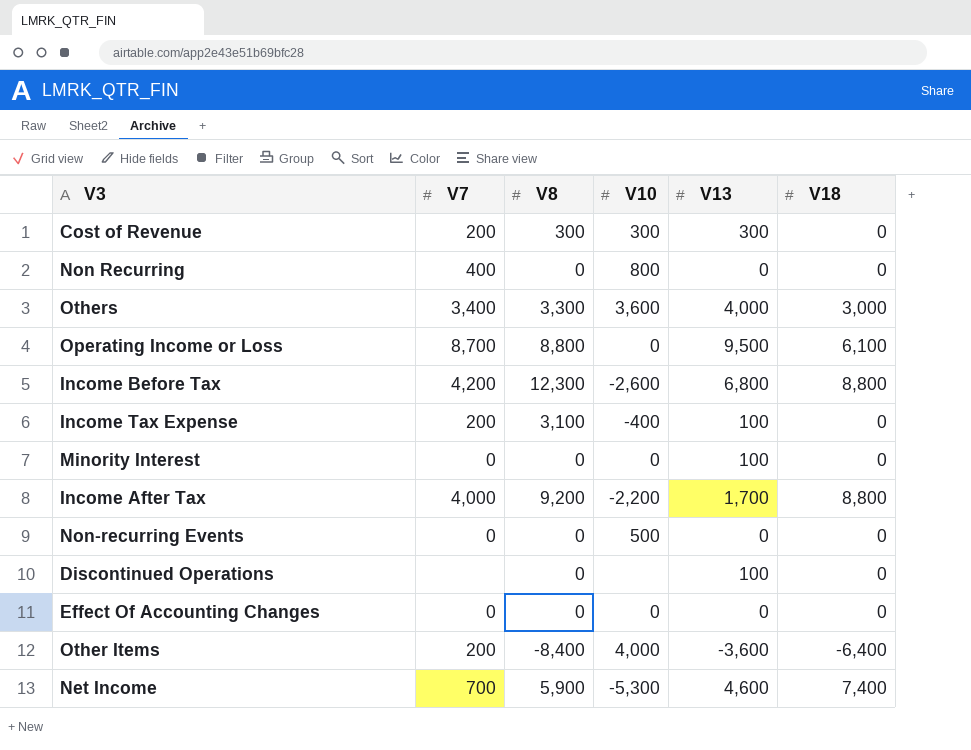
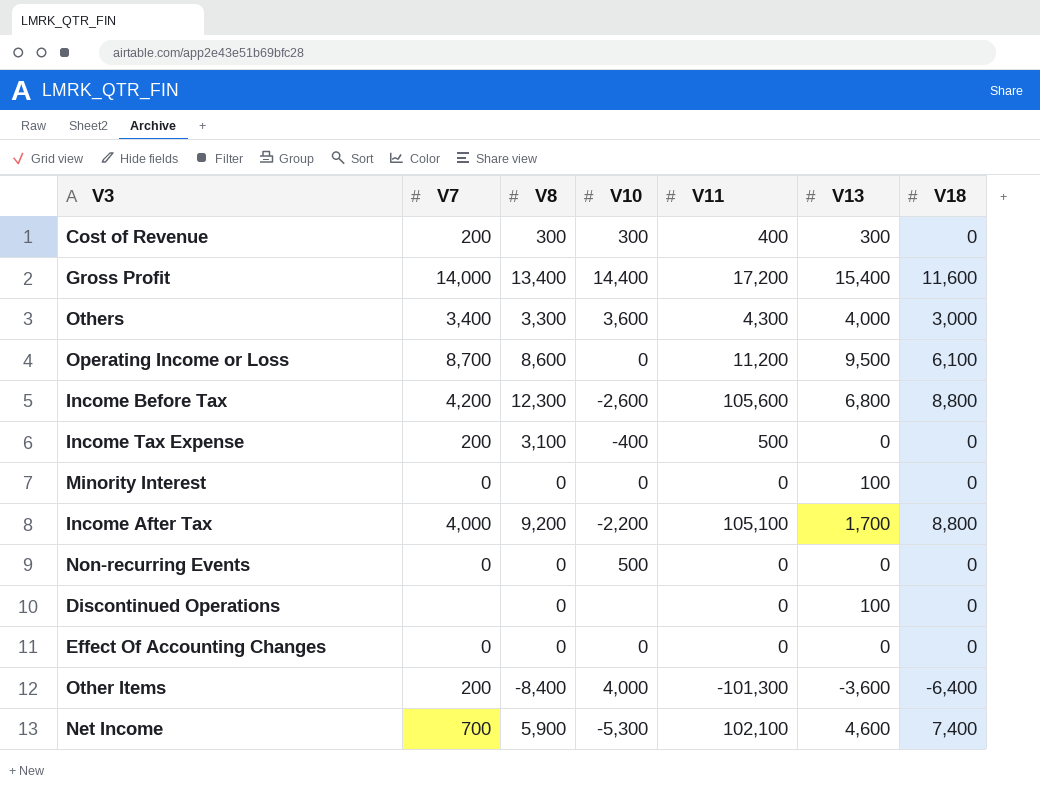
column V11 | position: none -> 5
row Non Recurring: 400 | 0 | 800 | 0 | 0 -> none
row Gross Profit: none -> 14,000 | 13,400 | 14,400 | 17,200 | 15,400 | 11,600
Operating Income or Loss | V8: 8,800 -> 8,600
Income Tax Expense | V13: 100 -> 0

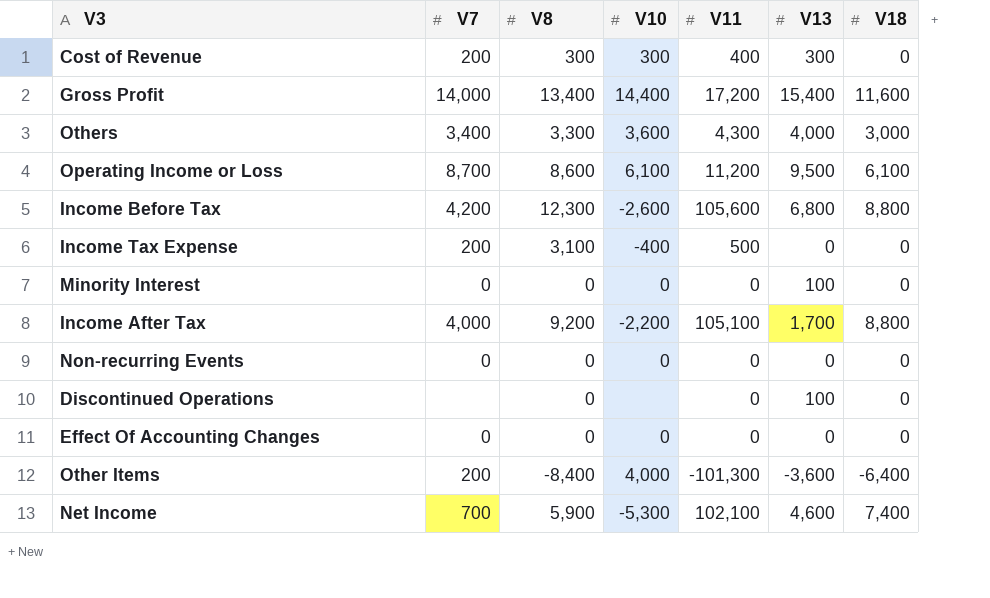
Operating Income or Loss | V10: 0 -> 6,100
Non-recurring Events | V10: 500 -> 0

